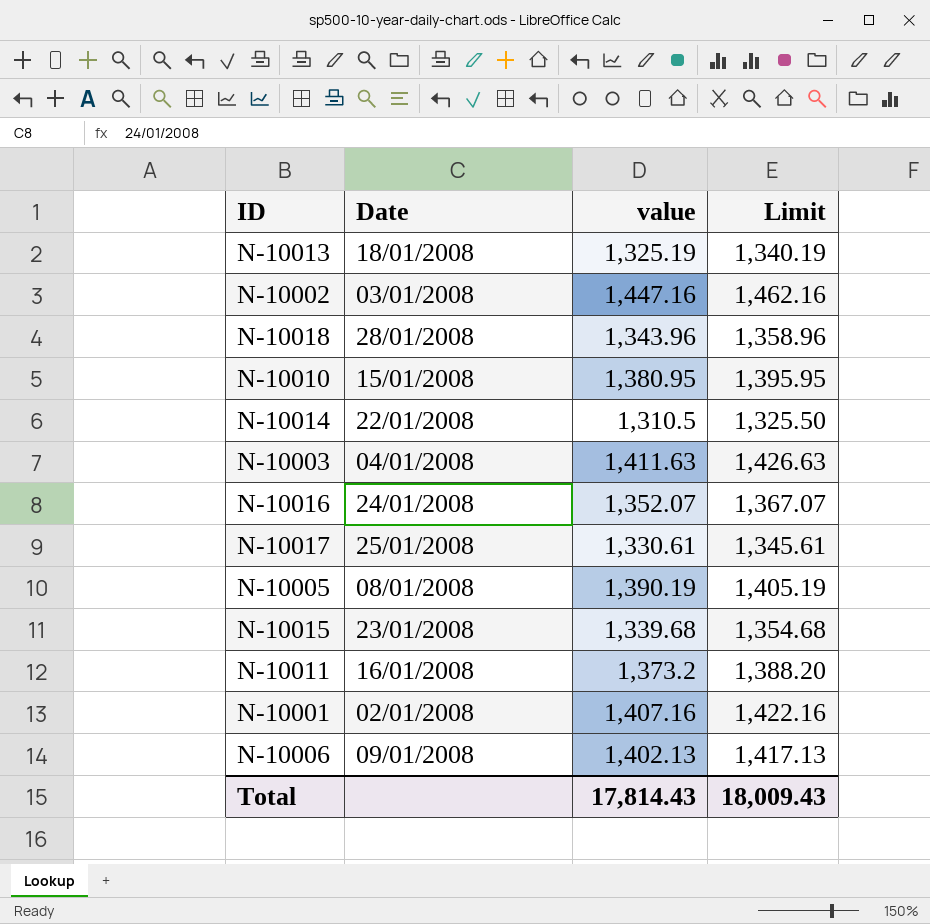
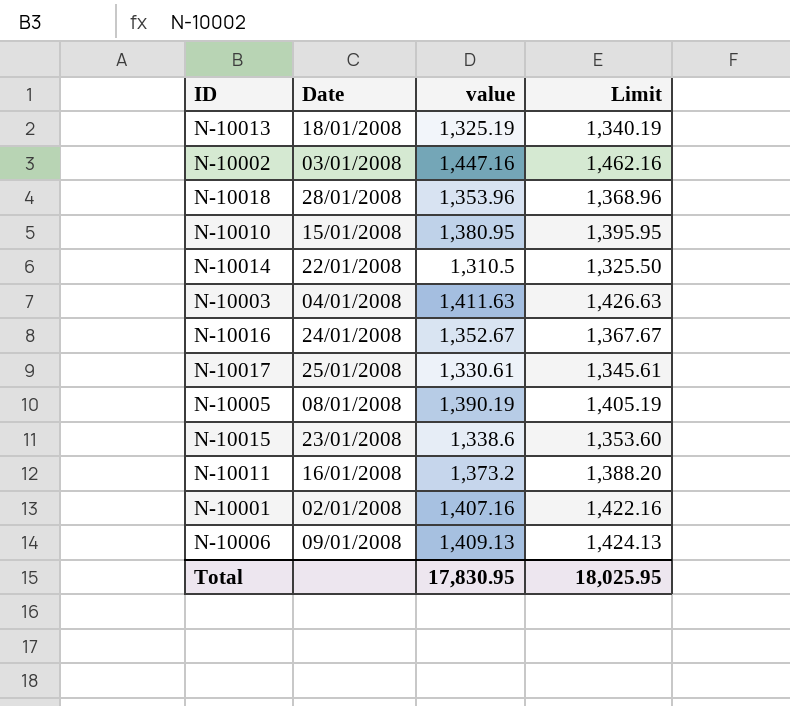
N-10018 | value: 1,343.96 -> 1,353.96
N-10018 | Limit: 1,358.96 -> 1,368.96
N-10016 | value: 1,352.07 -> 1,352.67
N-10016 | Limit: 1,367.07 -> 1,367.67
N-10015 | value: 1,339.68 -> 1,338.6
N-10015 | Limit: 1,354.68 -> 1,353.60
N-10006 | value: 1,402.13 -> 1,409.13
N-10006 | Limit: 1,417.13 -> 1,424.13
Total | value: 17,814.43 -> 17,830.95
Total | Limit: 18,009.43 -> 18,025.95

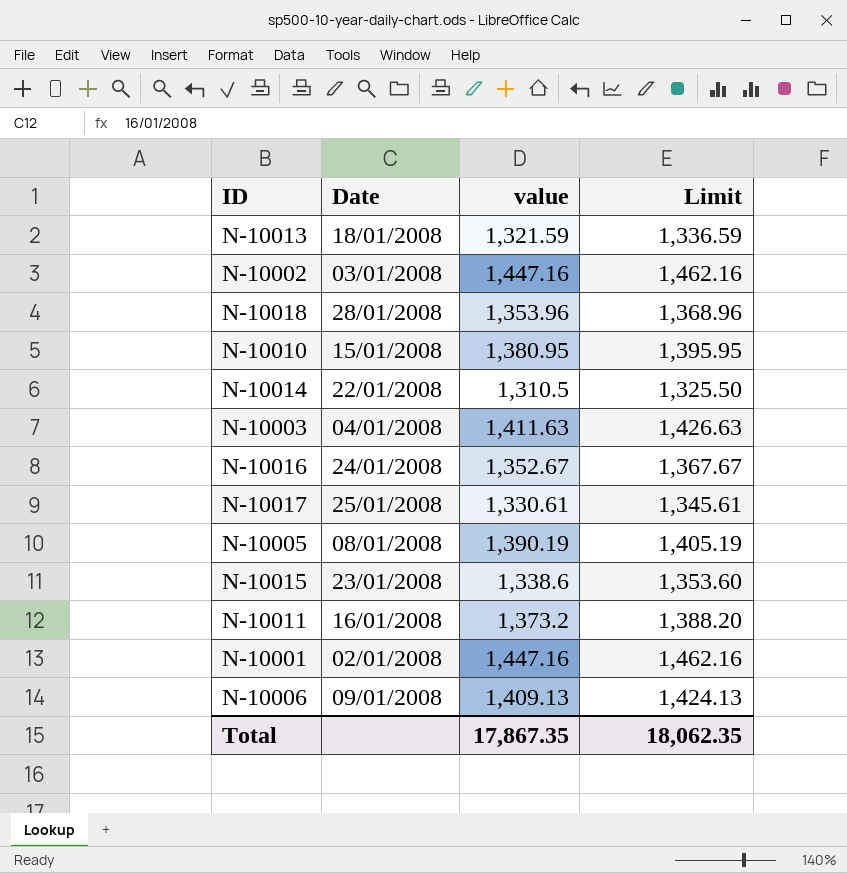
N-10013 | value: 1,325.19 -> 1,321.59
N-10013 | Limit: 1,340.19 -> 1,336.59
N-10001 | value: 1,407.16 -> 1,447.16
N-10001 | Limit: 1,422.16 -> 1,462.16
Total | value: 17,830.95 -> 17,867.35
Total | Limit: 18,025.95 -> 18,062.35

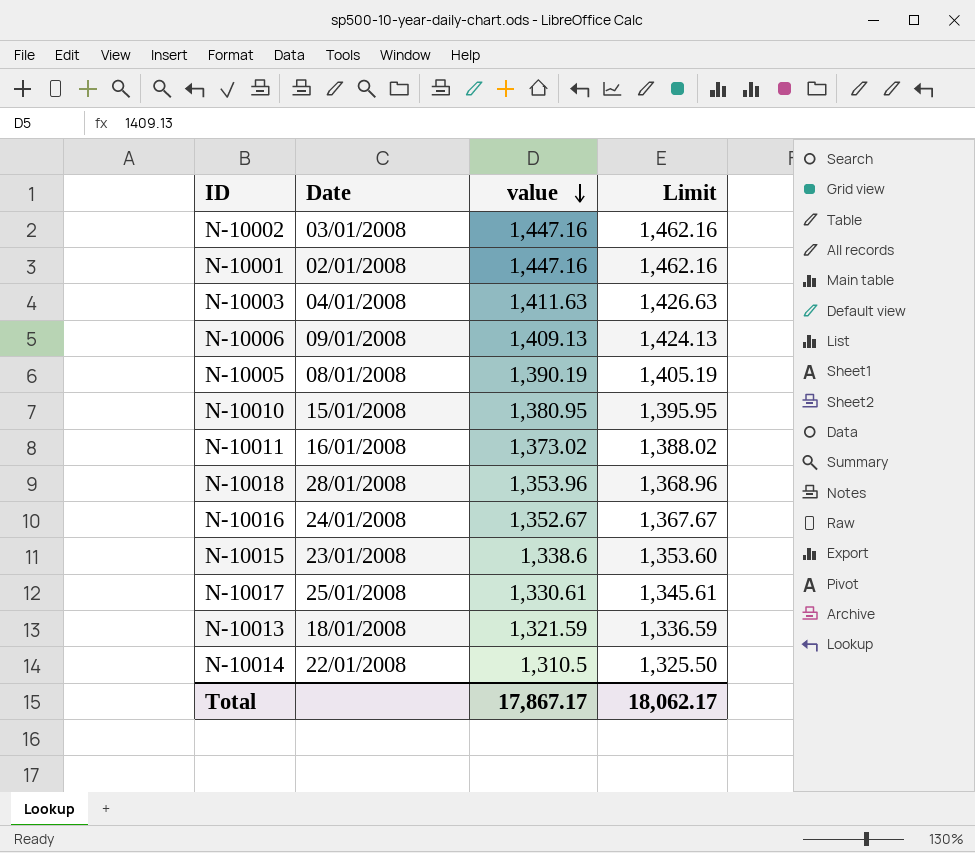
row order: none -> value descending
N-10011 | value: 1,373.2 -> 1,373.02
N-10011 | Limit: 1,388.20 -> 1,388.02
Total | value: 17,867.35 -> 17,867.17
Total | Limit: 18,062.35 -> 18,062.17

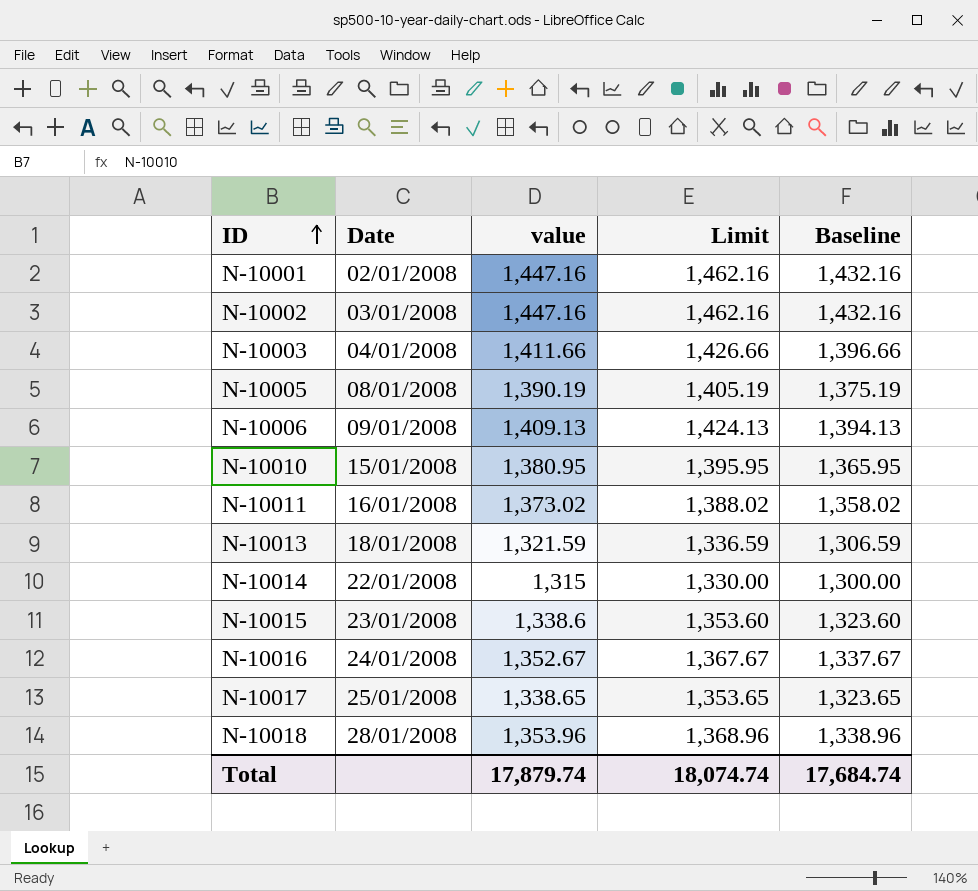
row order: value descending -> ID ascending
column Baseline | formula: none -> [value] - 15
N-10003 | value: 1,411.63 -> 1,411.66
N-10003 | Limit: 1,426.63 -> 1,426.66
N-10014 | value: 1,310.5 -> 1,315
N-10014 | Limit: 1,325.50 -> 1,330.00
N-10017 | value: 1,330.61 -> 1,338.65
N-10017 | Limit: 1,345.61 -> 1,353.65
Total | value: 17,867.17 -> 17,879.74
Total | Limit: 18,062.17 -> 18,074.74

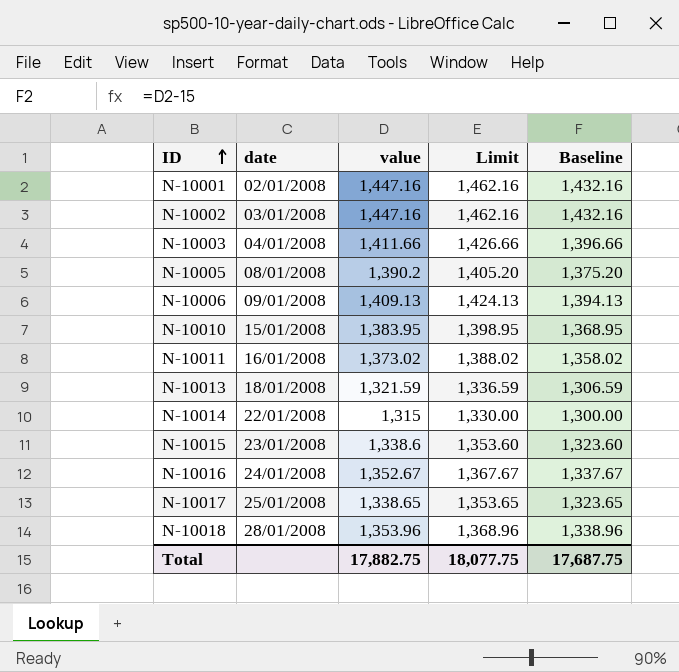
column name: Date -> date
N-10005 | value: 1,390.19 -> 1,390.2
N-10005 | Limit: 1,405.19 -> 1,405.20
N-10005 | Baseline: 1,375.19 -> 1,375.20
N-10010 | value: 1,380.95 -> 1,383.95
N-10010 | Limit: 1,395.95 -> 1,398.95
N-10010 | Baseline: 1,365.95 -> 1,368.95
Total | value: 17,879.74 -> 17,882.75
Total | Limit: 18,074.74 -> 18,077.75
Total | Baseline: 17,684.74 -> 17,687.75

